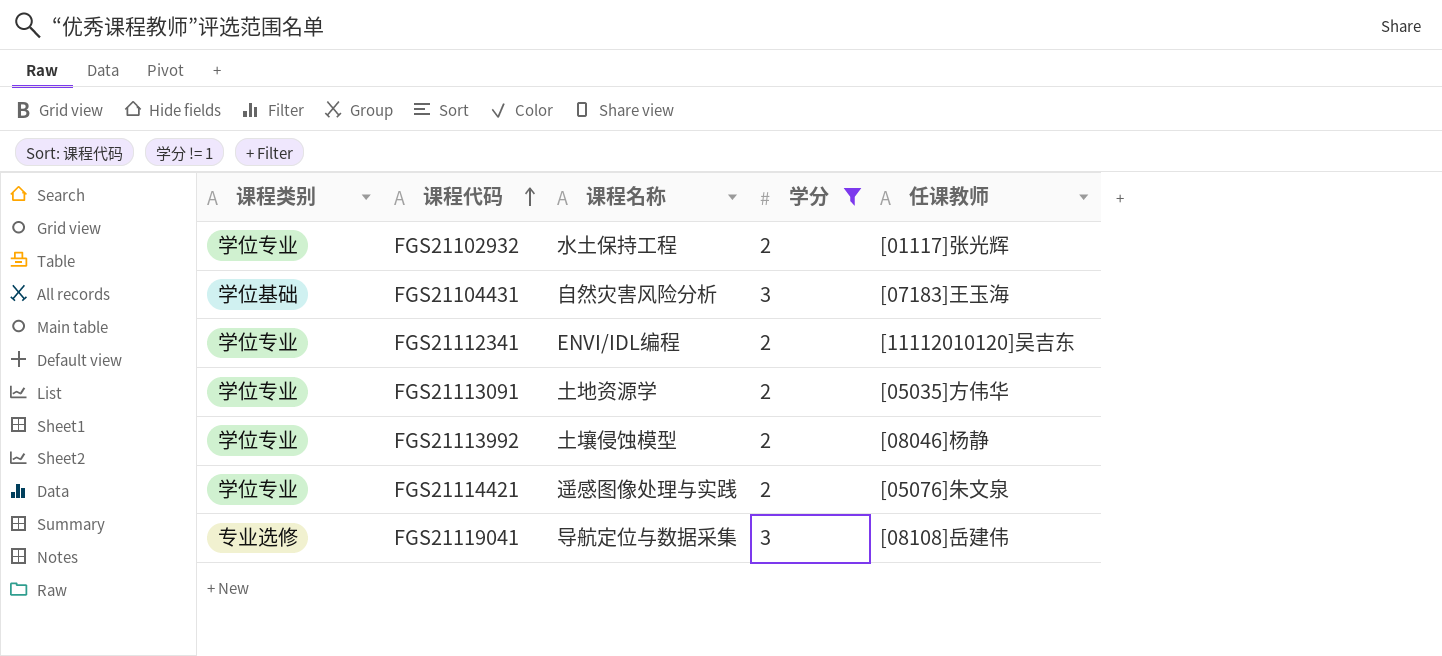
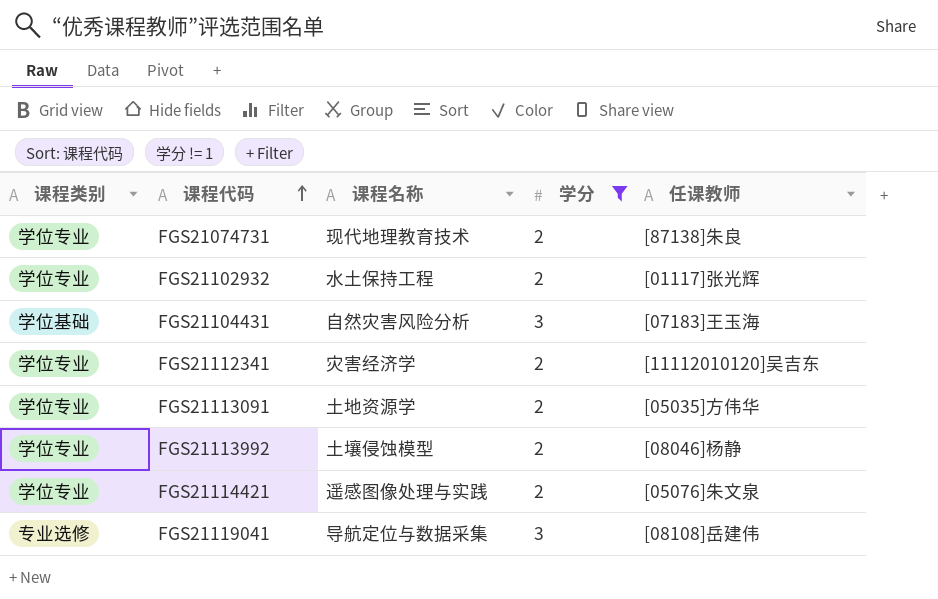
row FGS21074731: none -> 学位专业 | 现代地理教育技术 | 2 | [87138]朱良
FGS21112341 | 课程名称: ENVI/IDL编程 -> 灾害经济学

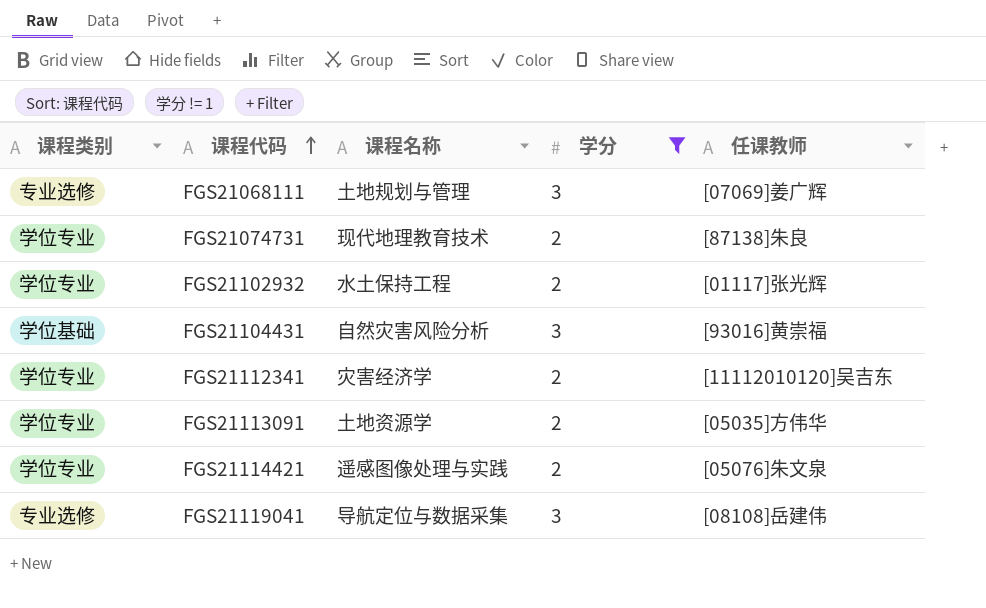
row FGS21113992: 学位专业 | 土壤侵蚀模型 | 2 | [08046]杨静 -> none
row FGS21068111: none -> 专业选修 | 土地规划与管理 | 3 | [07069]姜广辉
FGS21104431 | 任课教师: [07183]王玉海 -> [93016]黄崇福

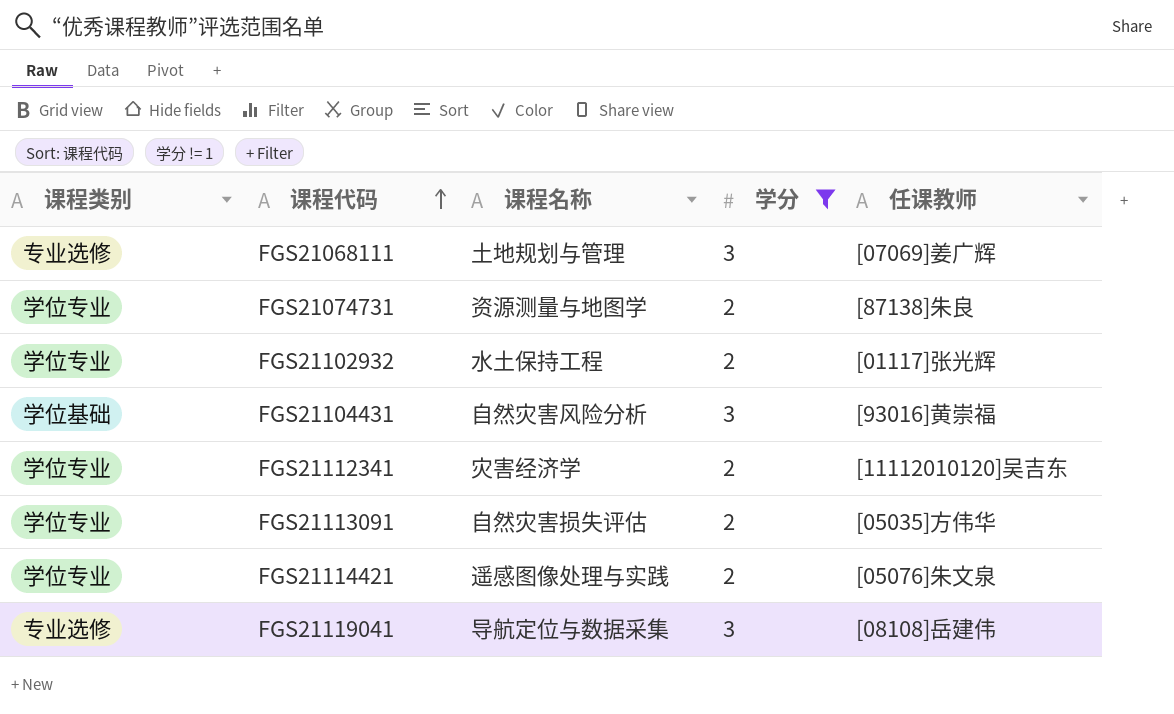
FGS21074731 | 课程名称: 现代地理教育技术 -> 资源测量与地图学
FGS21113091 | 课程名称: 土地资源学 -> 自然灾害损失评估

